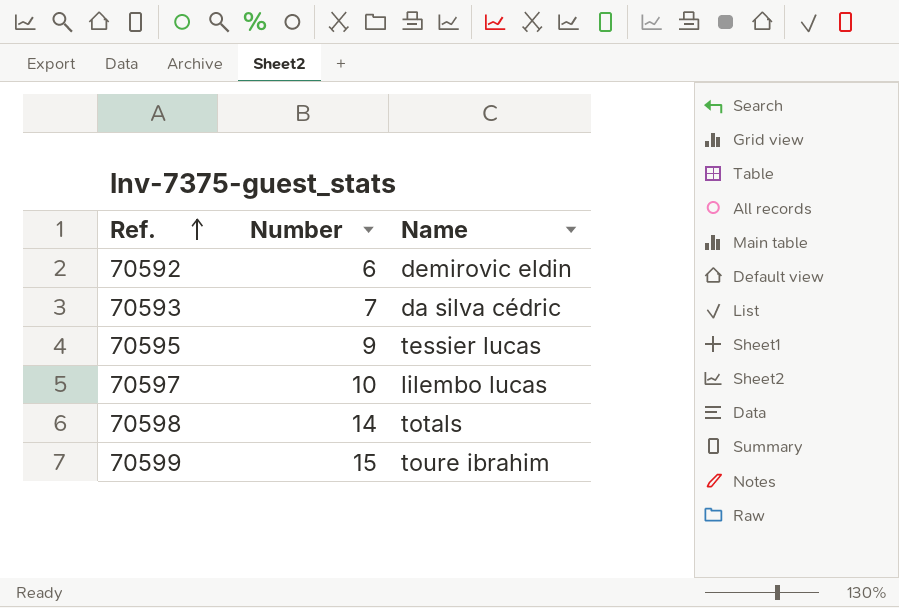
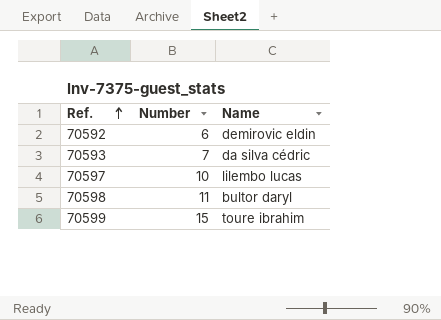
row 70595: 9 | tessier lucas -> none
70598 | Number: 14 -> 11
70598 | Name: totals -> bultor daryl

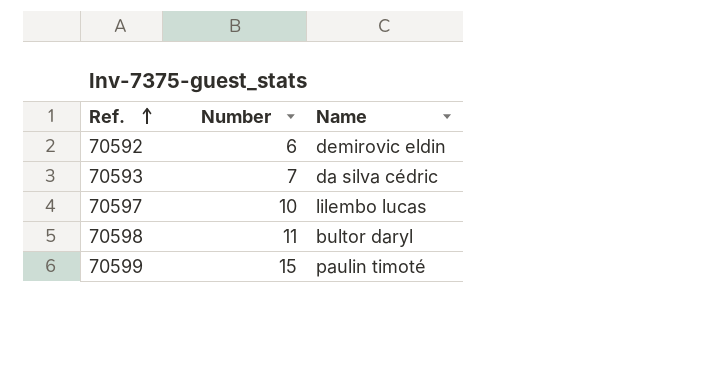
70599 | Name: toure ibrahim -> paulin timoté

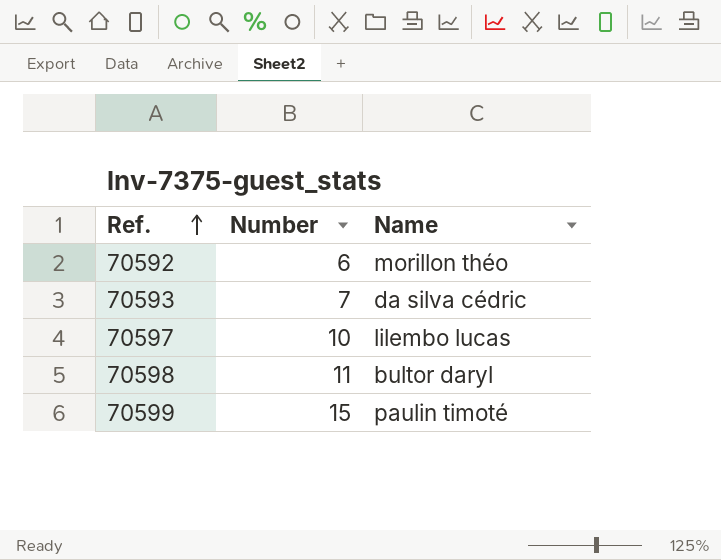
70592 | Name: demirovic eldin -> morillon théo

